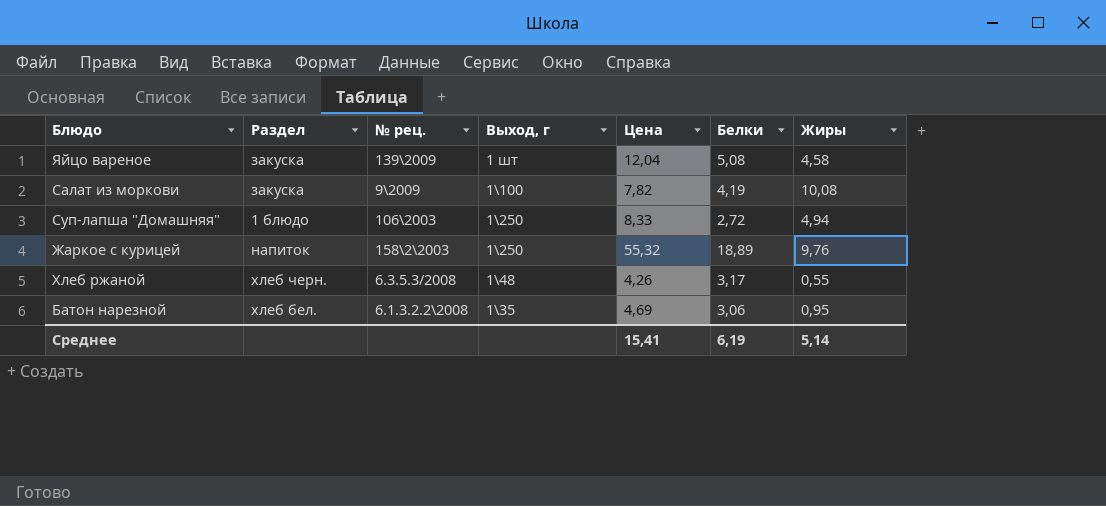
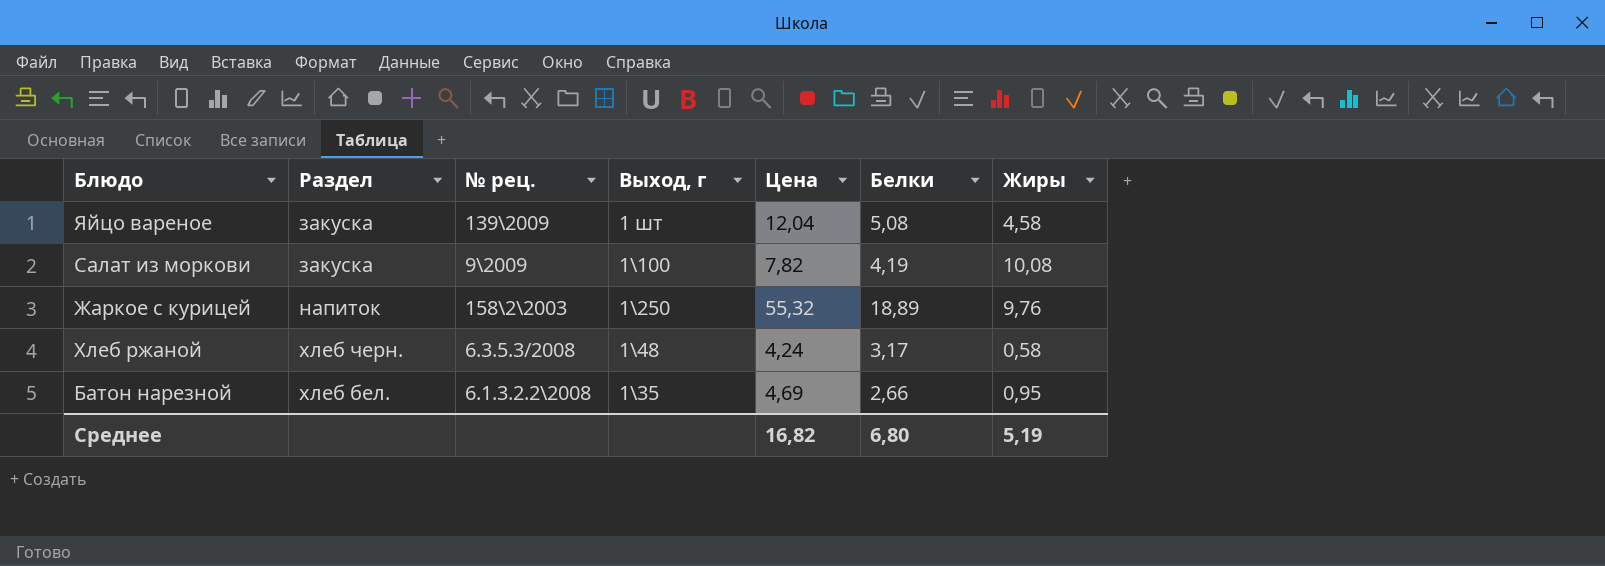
row Суп-лапша "Домашняя": 1 блюдо | 106\2003 | 1\250 | 8,33 | 2,72 | 4,94 -> none
Хлеб ржаной | Цена: 4,26 -> 4,24
Хлеб ржаной | Жиры: 0,55 -> 0,58
Батон нарезной | Белки: 3,06 -> 2,66
Среднее | Цена: 15,41 -> 16,82
Среднее | Белки: 6,19 -> 6,80
Среднее | Жиры: 5,14 -> 5,19

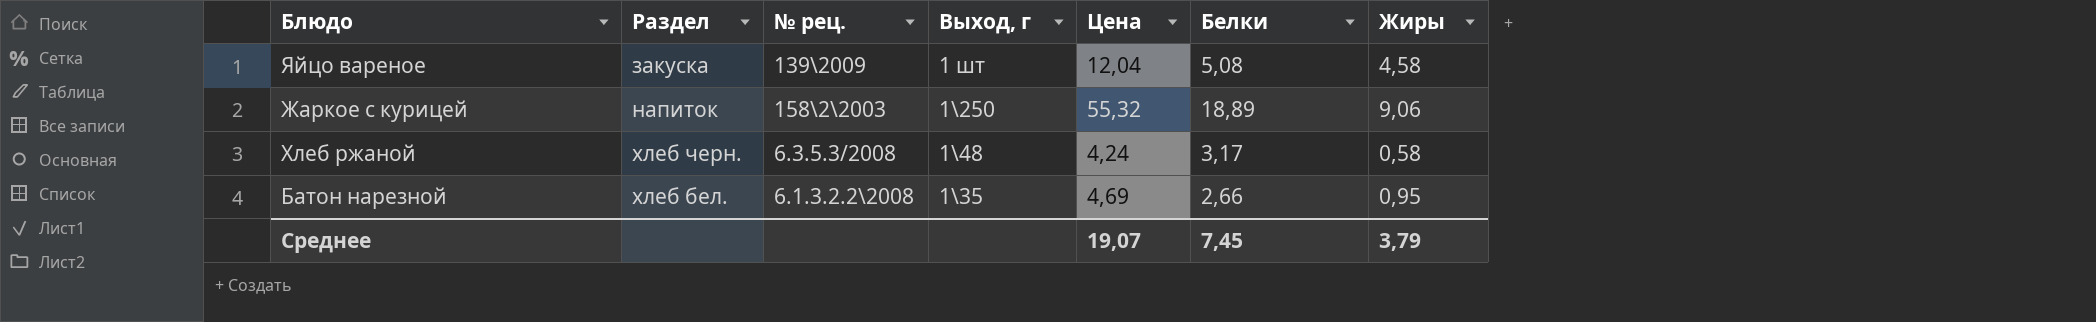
row Салат из моркови: закуска | 9\2009 | 1\100 | 7,82 | 4,19 | 10,08 -> none
Жаркое с курицей | Жиры: 9,76 -> 9,06
Среднее | Цена: 16,82 -> 19,07
Среднее | Белки: 6,80 -> 7,45
Среднее | Жиры: 5,19 -> 3,79

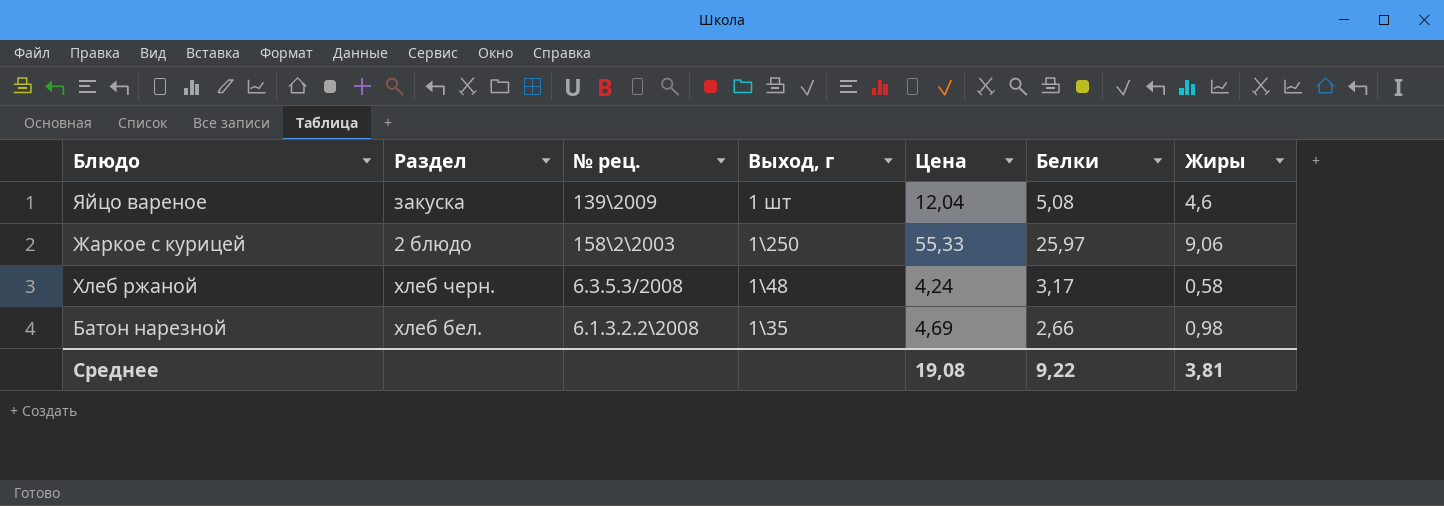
Яйцо вареное | Жиры: 4,58 -> 4,6
Жаркое с курицей | Раздел: напиток -> 2 блюдо
Жаркое с курицей | Цена: 55,32 -> 55,33
Жаркое с курицей | Белки: 18,89 -> 25,97
Батон нарезной | Жиры: 0,95 -> 0,98
Среднее | Цена: 19,07 -> 19,08
Среднее | Белки: 7,45 -> 9,22
Среднее | Жиры: 3,79 -> 3,81

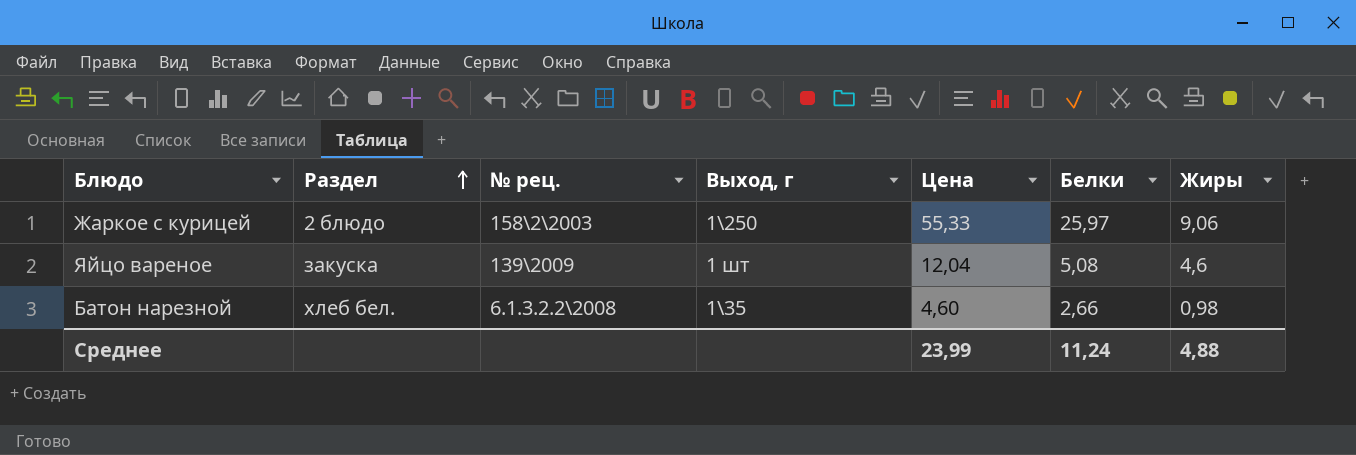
row order: none -> Раздел ascending
row Хлеб ржаной: хлеб черн. | 6.3.5.3/2008 | 1\48 | 4,24 | 3,17 | 0,58 -> none
Батон нарезной | Цена: 4,69 -> 4,60
Среднее | Цена: 19,08 -> 23,99
Среднее | Белки: 9,22 -> 11,24
Среднее | Жиры: 3,81 -> 4,88

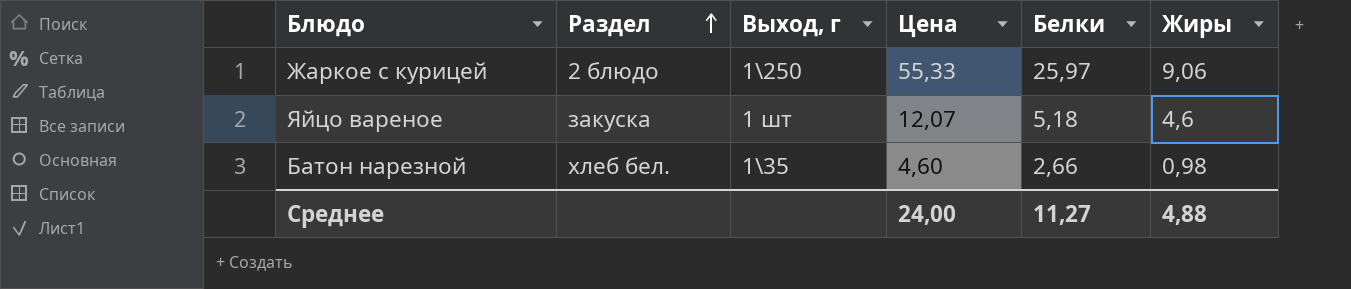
column № рец. | position: 3 -> none
Яйцо вареное | Цена: 12,04 -> 12,07
Яйцо вареное | Белки: 5,08 -> 5,18
Среднее | Цена: 23,99 -> 24,00
Среднее | Белки: 11,24 -> 11,27

